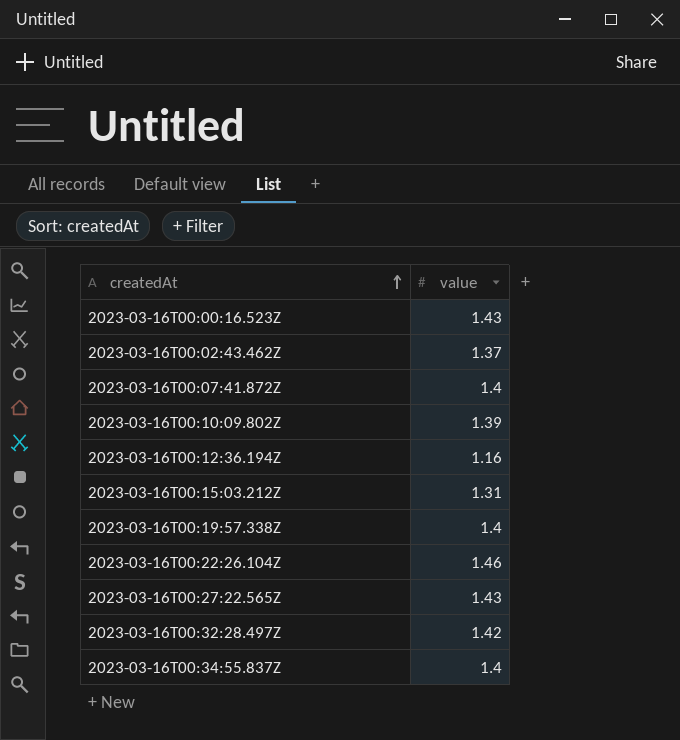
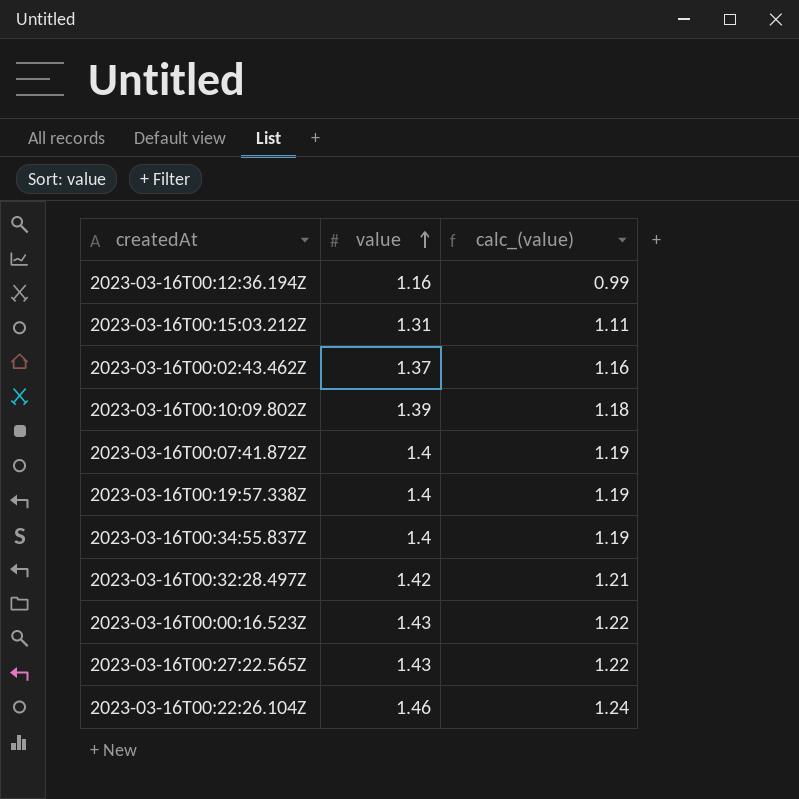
row order: createdAt ascending -> value ascending
column calc_(value) | formula: none -> [value] * 0.85

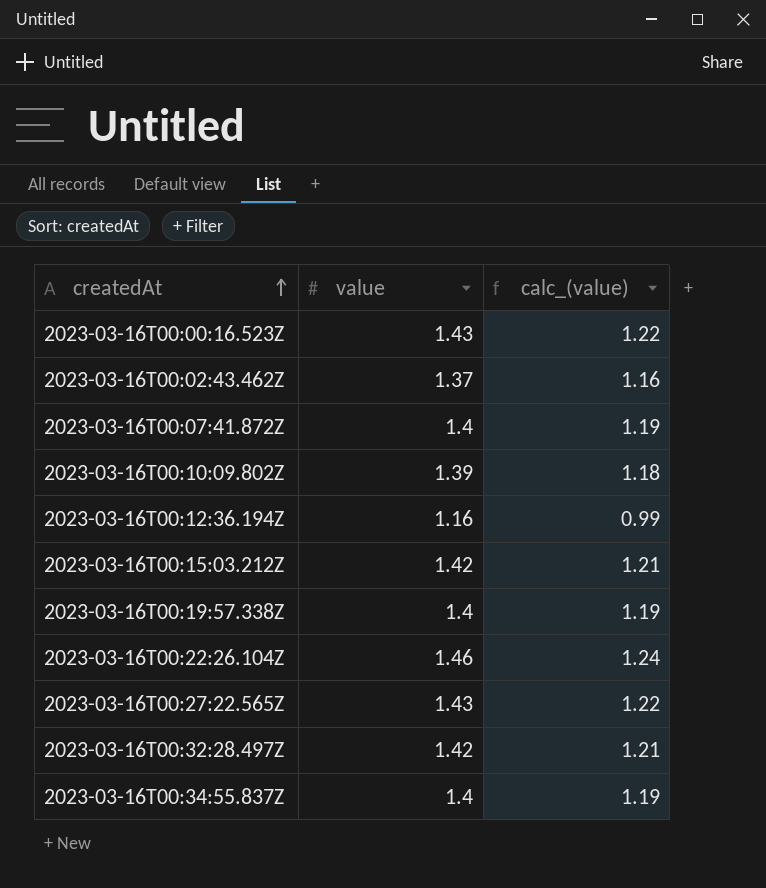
row order: value ascending -> createdAt ascending
2023-03-16T00:15:03.212Z | value: 1.31 -> 1.42
2023-03-16T00:15:03.212Z | calc_(value): 1.11 -> 1.21

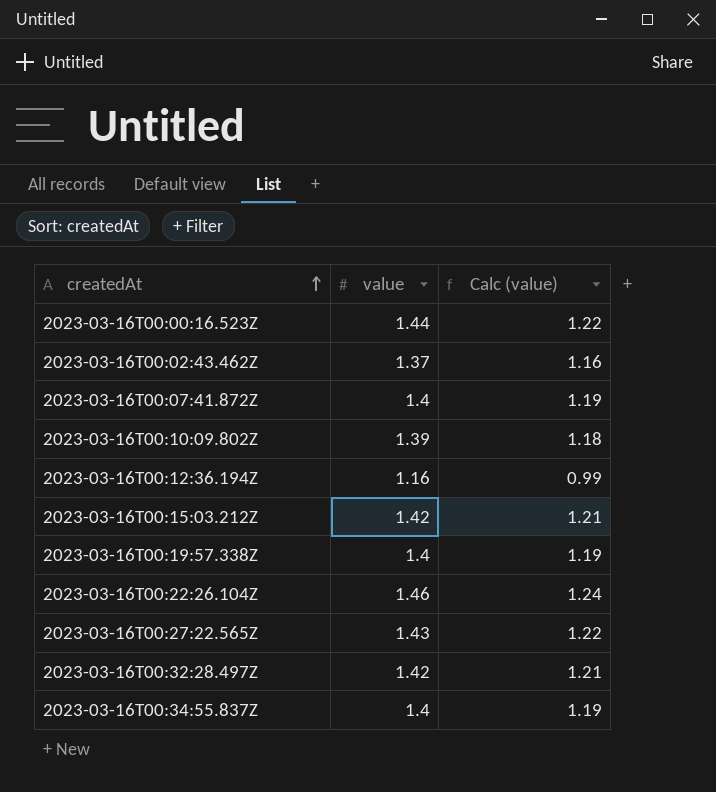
column name: calc_(value) -> Calc (value)
2023-03-16T00:00:16.523Z | value: 1.43 -> 1.44

